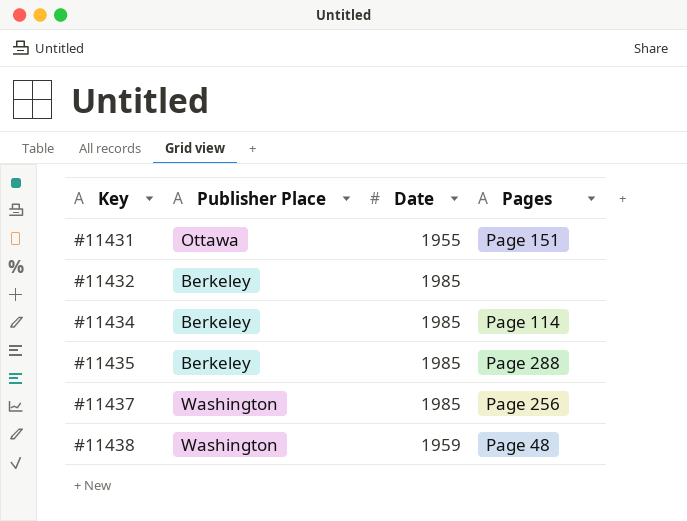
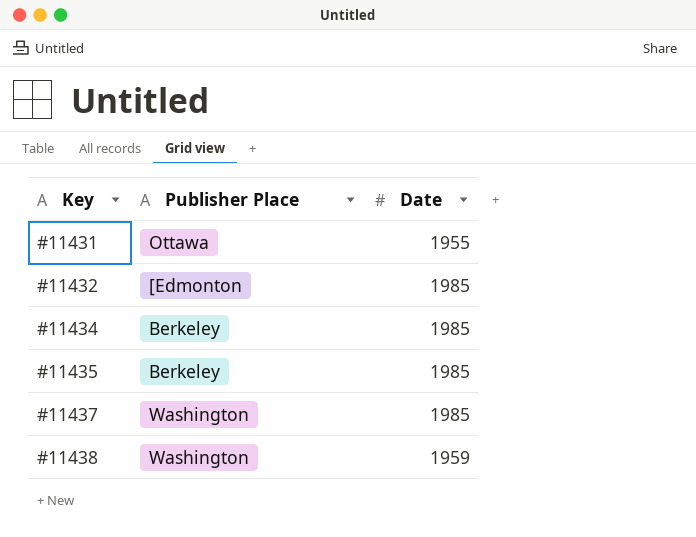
column Pages | position: 4 -> none
#11432 | Publisher Place: Berkeley -> [Edmonton

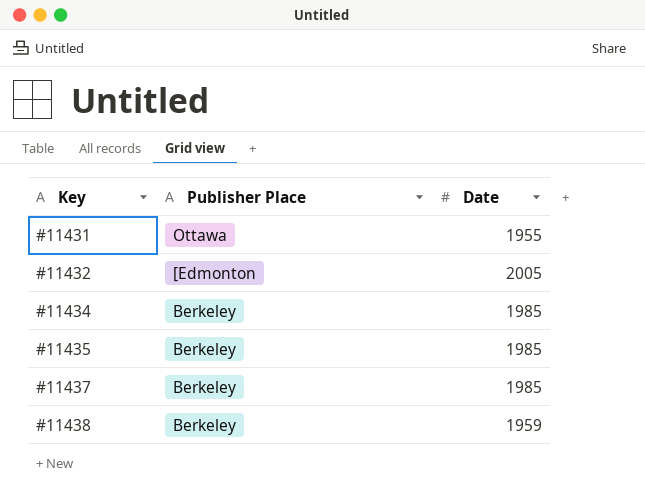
#11432 | Date: 1985 -> 2005
#11437 | Publisher Place: Washington -> Berkeley
#11438 | Publisher Place: Washington -> Berkeley

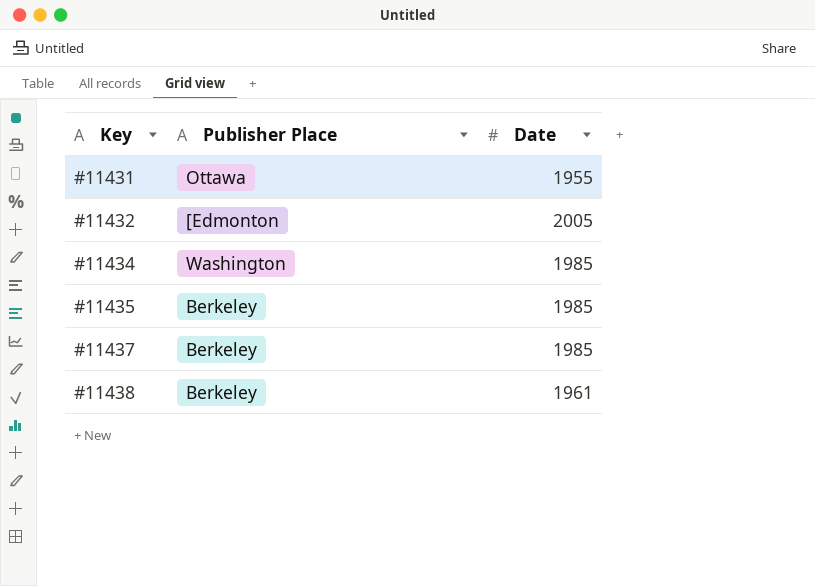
#11434 | Publisher Place: Berkeley -> Washington
#11438 | Date: 1959 -> 1961

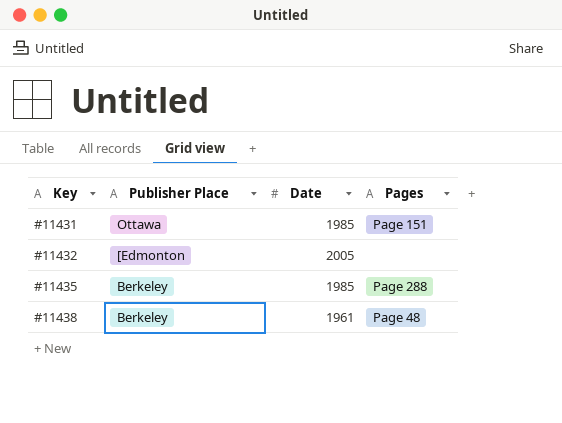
column Pages | position: none -> 4
row #11434: Washington | 1985 -> none
row #11437: Berkeley | 1985 -> none
#11431 | Date: 1955 -> 1985

